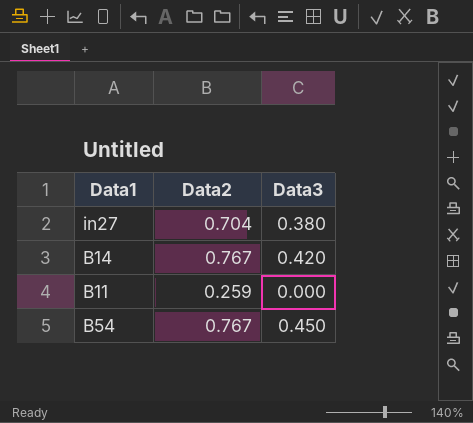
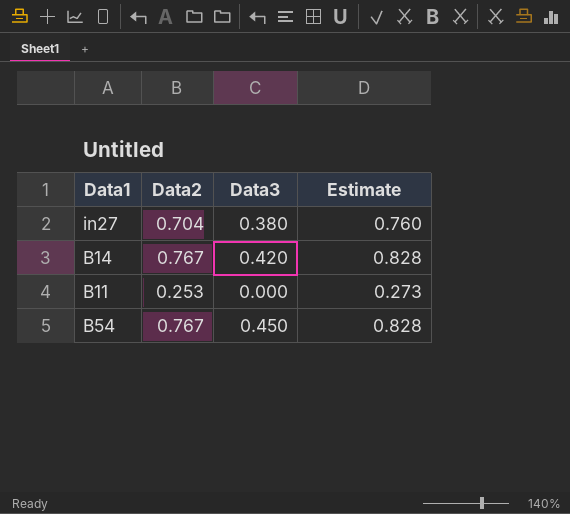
column Estimate | formula: none -> [Data2] * 1.08
B11 | Data2: 0.259 -> 0.253

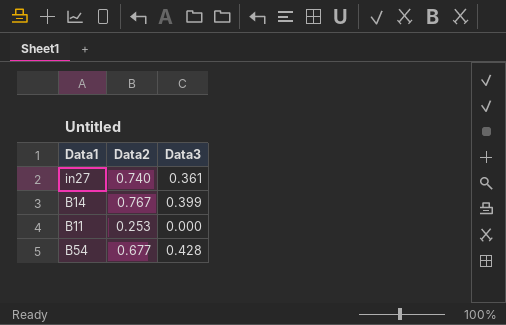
column Estimate | formula: [Data2] * 1.08 -> none
in27 | Data2: 0.704 -> 0.740
in27 | Data3: 0.380 -> 0.361
B14 | Data3: 0.420 -> 0.399
B54 | Data2: 0.767 -> 0.677
B54 | Data3: 0.450 -> 0.428

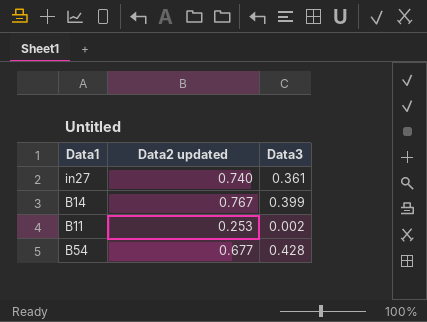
column name: Data2 -> Data2 updated
B11 | Data3: 0.000 -> 0.002

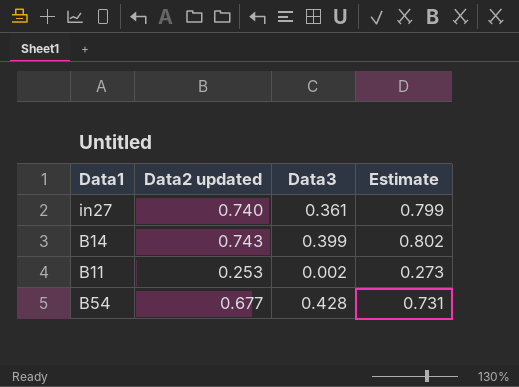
column Estimate | formula: none -> [Data2 updated] * 1.08
B14 | Data2 updated: 0.767 -> 0.743

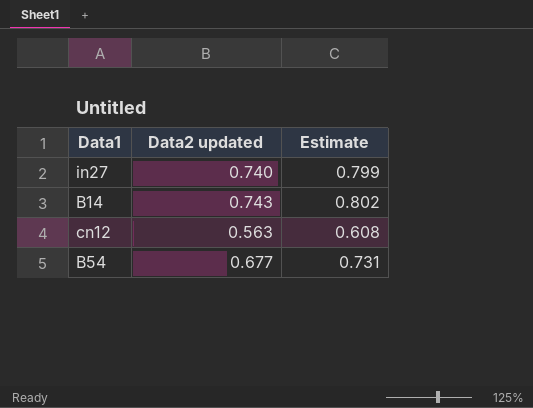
column Data3 | position: 3 -> none
row B11: 0.253 | 0.002 | 0.273 -> none
row cn12: none -> 0.563 | 0.608

